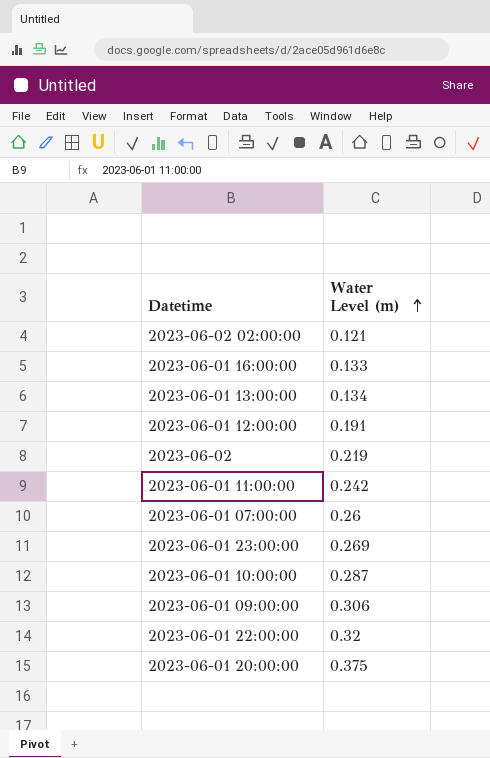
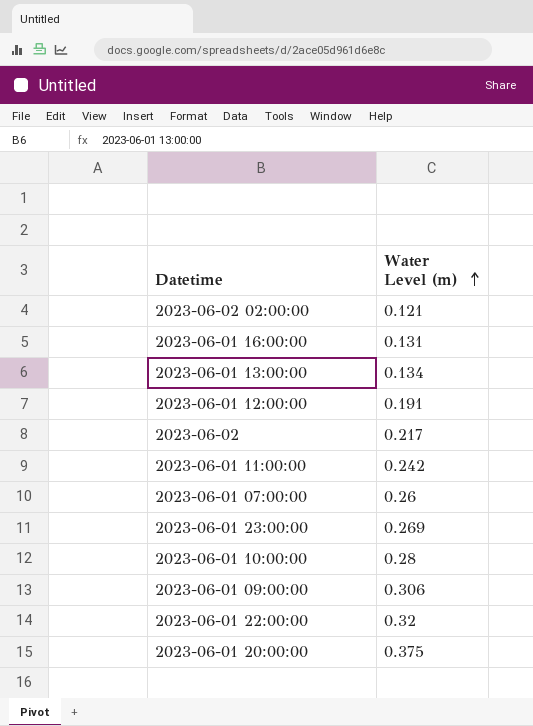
2023-06-01 16:00:00 | Water Level (m): 0.133 -> 0.131
2023-06-02 | Water Level (m): 0.219 -> 0.217
2023-06-01 10:00:00 | Water Level (m): 0.287 -> 0.28

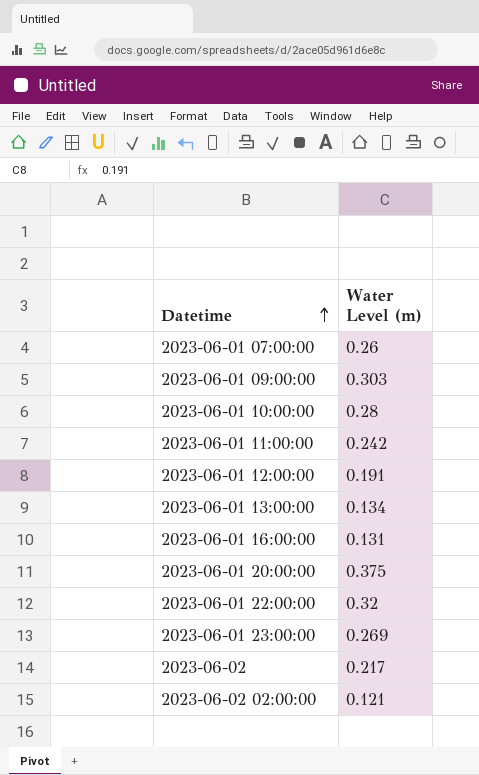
row order: Water Level (m) ascending -> Datetime ascending
2023-06-01 09:00:00 | Water Level (m): 0.306 -> 0.303

